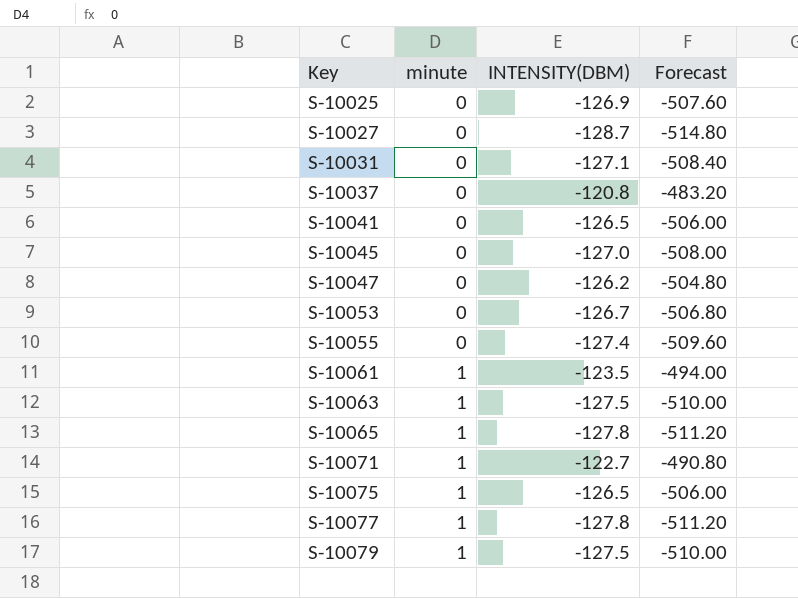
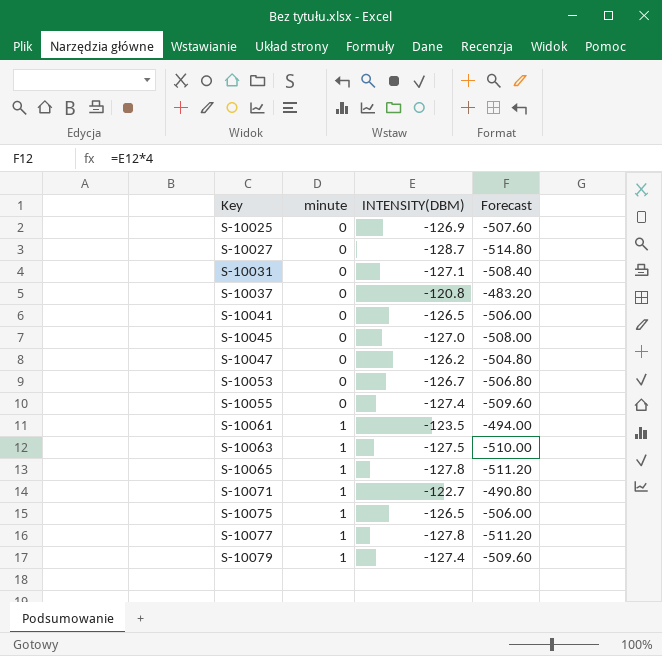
S-10079 | INTENSITY(DBM): -127.5 -> -127.4
S-10079 | Forecast: -510.00 -> -509.60

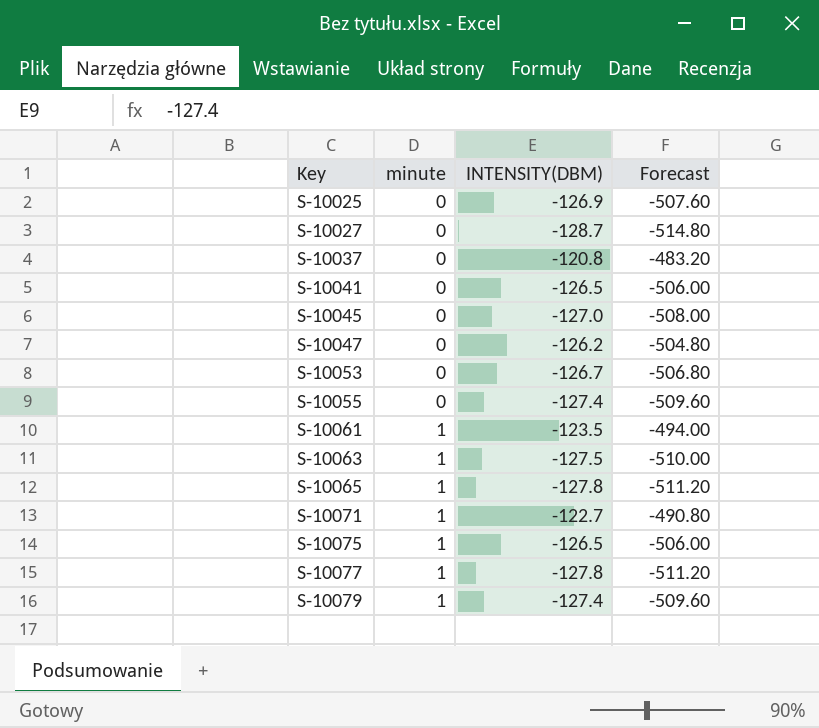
row S-10031: 0 | -127.1 | -508.40 -> none

